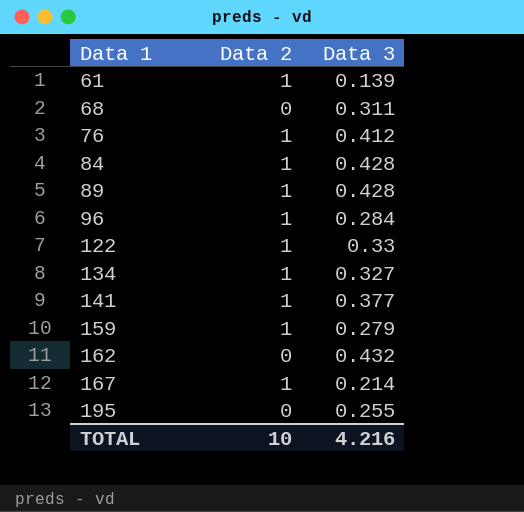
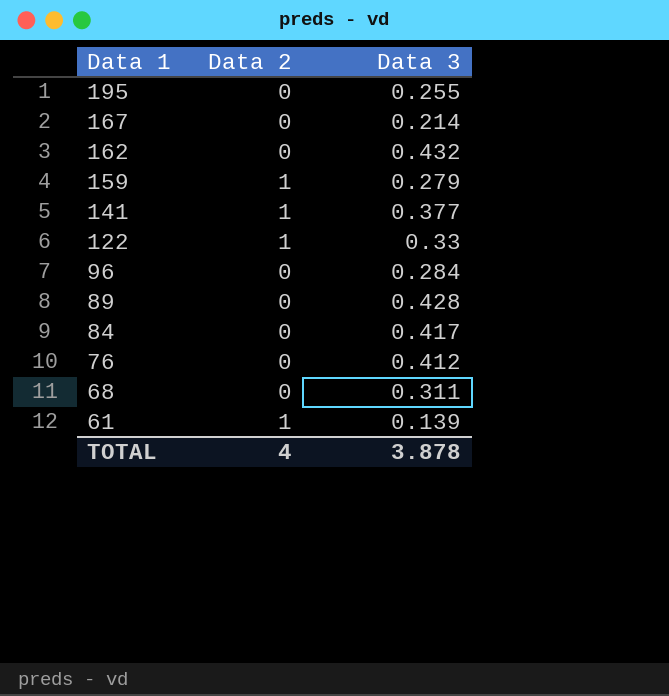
row order: Data 1 ascending -> Data 1 descending
row 134: 1 | 0.327 -> none
167 | Data 2: 1 -> 0
96 | Data 2: 1 -> 0
89 | Data 2: 1 -> 0
84 | Data 2: 1 -> 0
84 | Data 3: 0.428 -> 0.417
76 | Data 2: 1 -> 0
TOTAL | Data 2: 10 -> 4
TOTAL | Data 3: 4.216 -> 3.878

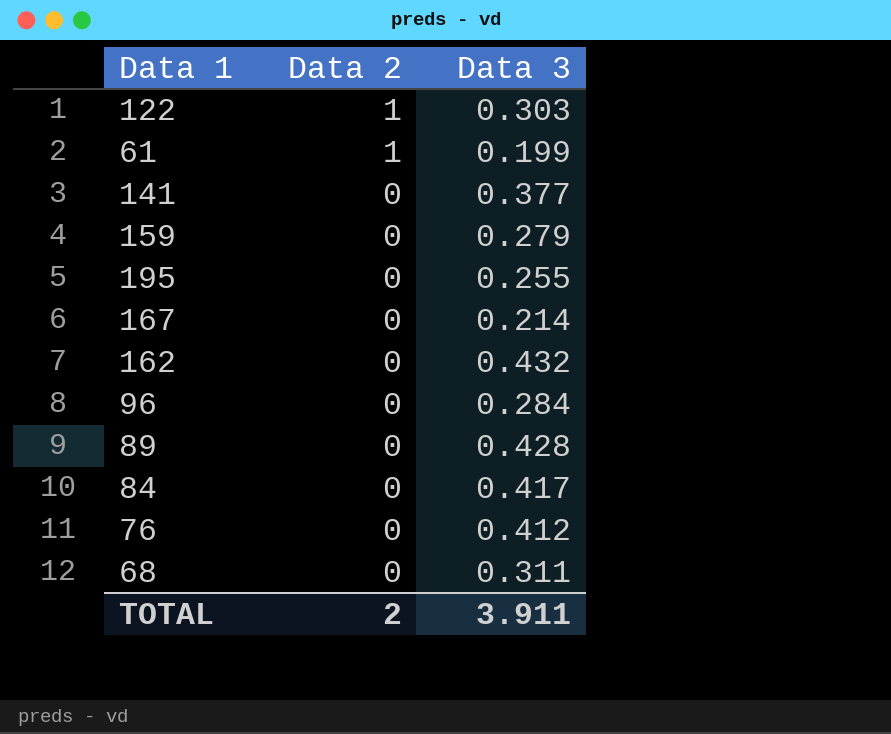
row order: Data 1 descending -> Data 2 descending
122 | Data 3: 0.33 -> 0.303
61 | Data 3: 0.139 -> 0.199
141 | Data 2: 1 -> 0
159 | Data 2: 1 -> 0
TOTAL | Data 2: 4 -> 2
TOTAL | Data 3: 3.878 -> 3.911

